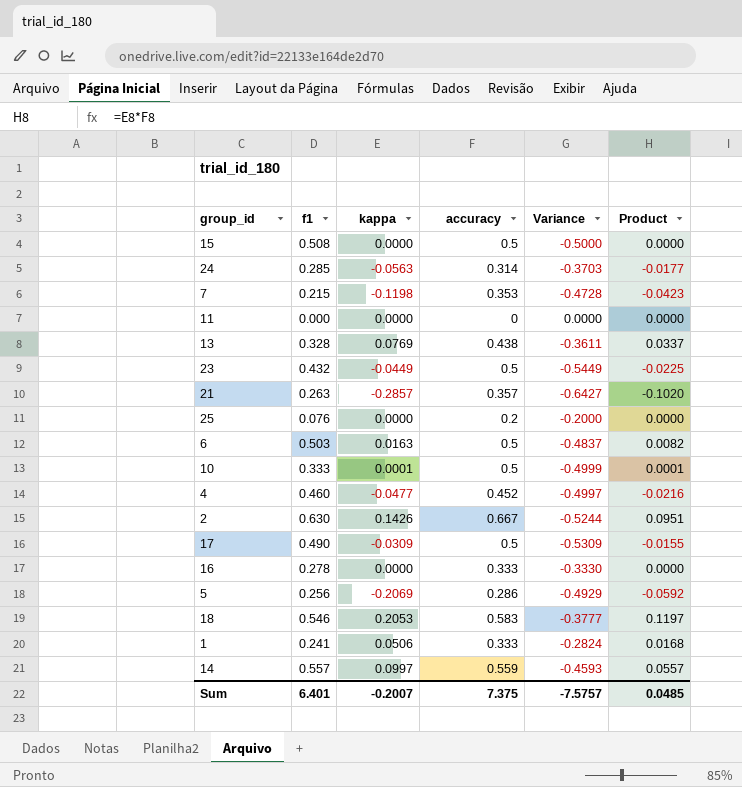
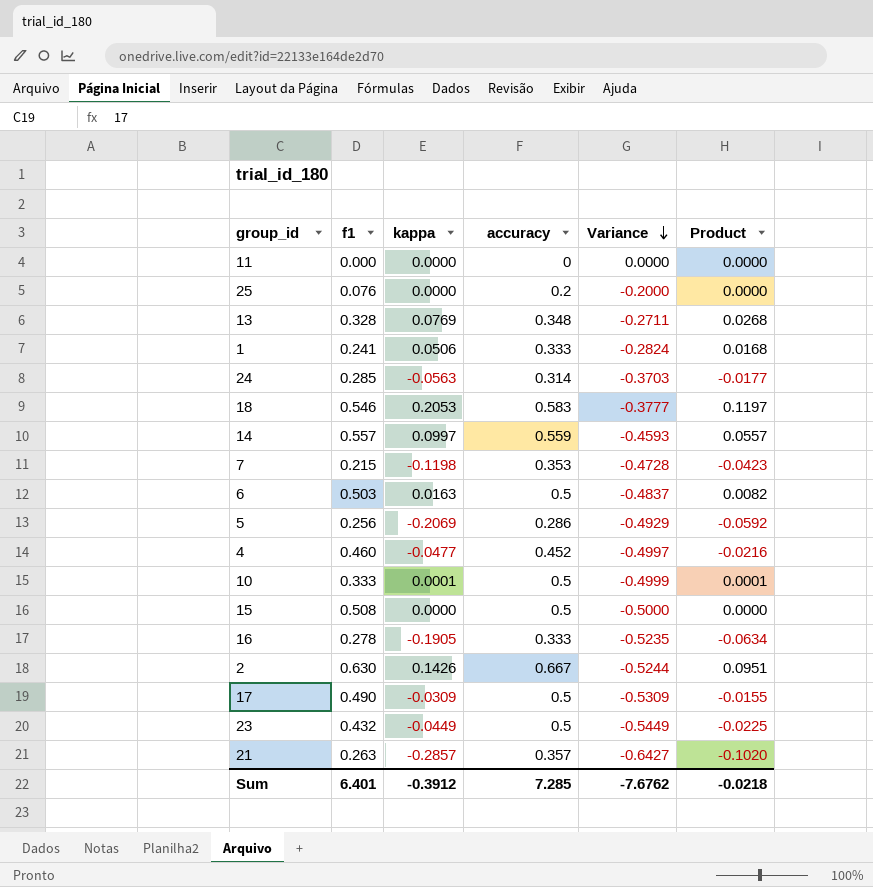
row order: none -> Variance descending
13 | accuracy: 0.438 -> 0.348
13 | Variance: -0.3611 -> -0.2711
13 | Product: 0.0337 -> 0.0268
16 | kappa: 0.0000 -> -0.1905
16 | Variance: -0.3330 -> -0.5235
16 | Product: 0.0000 -> -0.0634
Sum | kappa: -0.2007 -> -0.3912
Sum | accuracy: 7.375 -> 7.285
Sum | Variance: -7.5757 -> -7.6762
Sum | Product: 0.0485 -> -0.0218

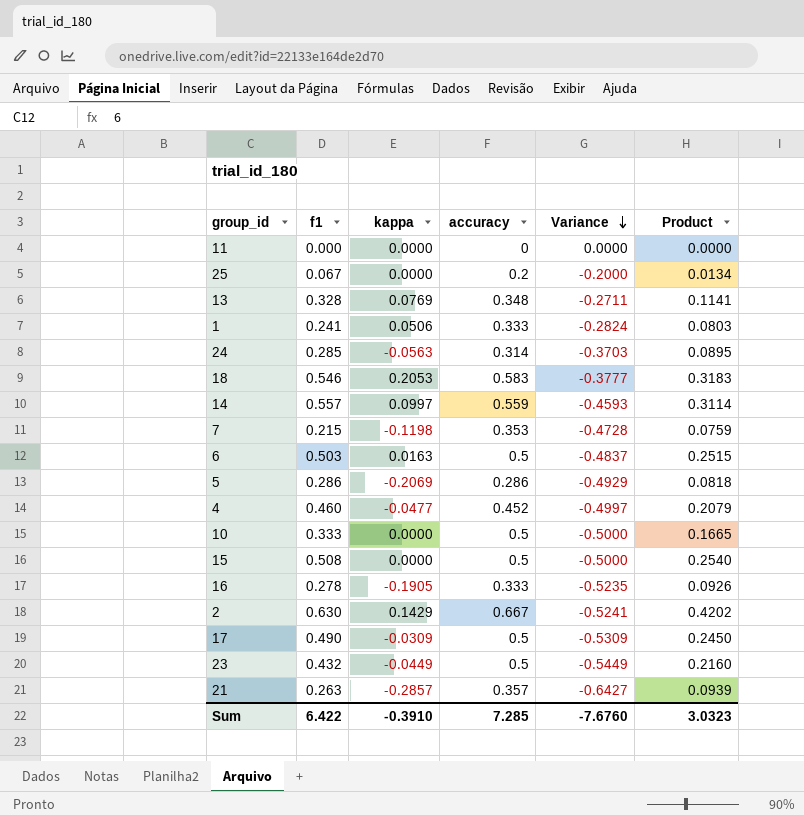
column Product | formula: [kappa] * [accuracy] -> [f1] * [accuracy]
25 | f1: 0.076 -> 0.067
5 | f1: 0.256 -> 0.286
10 | kappa: 0.0001 -> 0.0000
10 | Variance: -0.4999 -> -0.5000
2 | kappa: 0.1426 -> 0.1429
2 | Variance: -0.5244 -> -0.5241
Sum | f1: 6.401 -> 6.422
Sum | kappa: -0.3912 -> -0.3910
Sum | Variance: -7.6762 -> -7.6760
Sum | Product: -0.0218 -> 3.0323

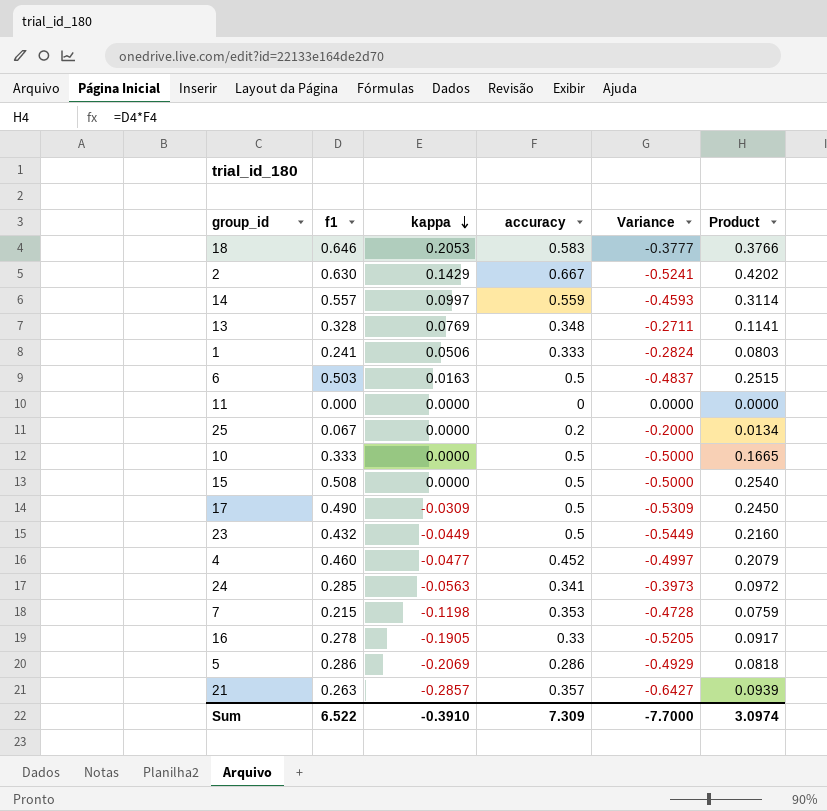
row order: Variance descending -> kappa descending
18 | f1: 0.546 -> 0.646
18 | Product: 0.3183 -> 0.3766
24 | accuracy: 0.314 -> 0.341
24 | Variance: -0.3703 -> -0.3973
24 | Product: 0.0895 -> 0.0972
16 | accuracy: 0.333 -> 0.33
16 | Variance: -0.5235 -> -0.5205
16 | Product: 0.0926 -> 0.0917
Sum | f1: 6.422 -> 6.522
Sum | accuracy: 7.285 -> 7.309
Sum | Variance: -7.6760 -> -7.7000
Sum | Product: 3.0323 -> 3.0974

